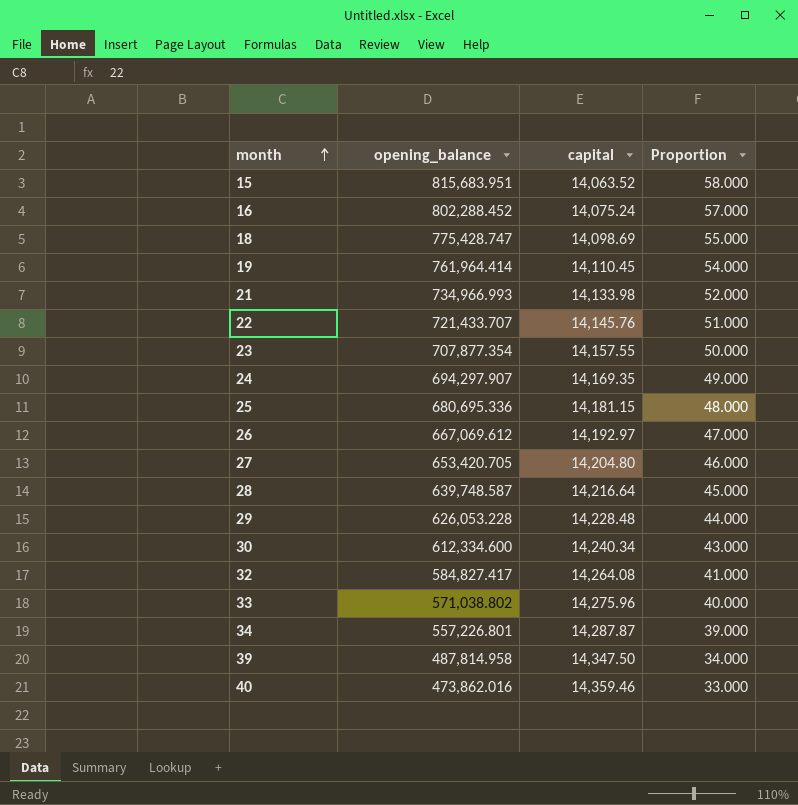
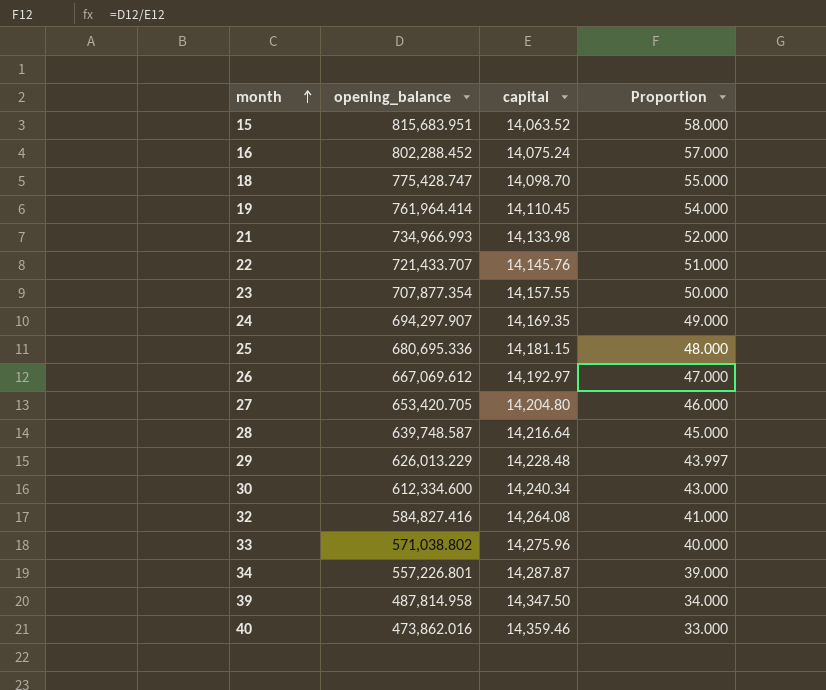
18 | capital: 14,098.69 -> 14,098.70
29 | opening_balance: 626,053.228 -> 626,013.229
29 | Proportion: 44.000 -> 43.997
32 | opening_balance: 584,827.417 -> 584,827.416

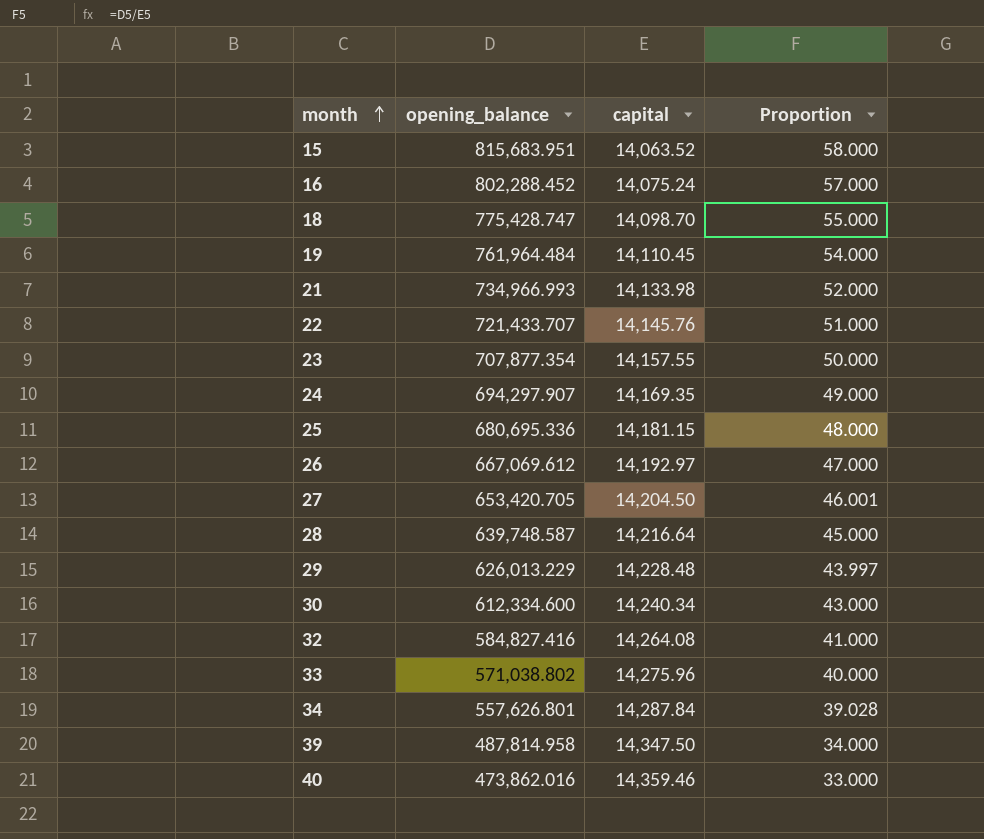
19 | opening_balance: 761,964.414 -> 761,964.484
27 | capital: 14,204.80 -> 14,204.50
27 | Proportion: 46.000 -> 46.001
34 | opening_balance: 557,226.801 -> 557,626.801
34 | capital: 14,287.87 -> 14,287.84
34 | Proportion: 39.000 -> 39.028

